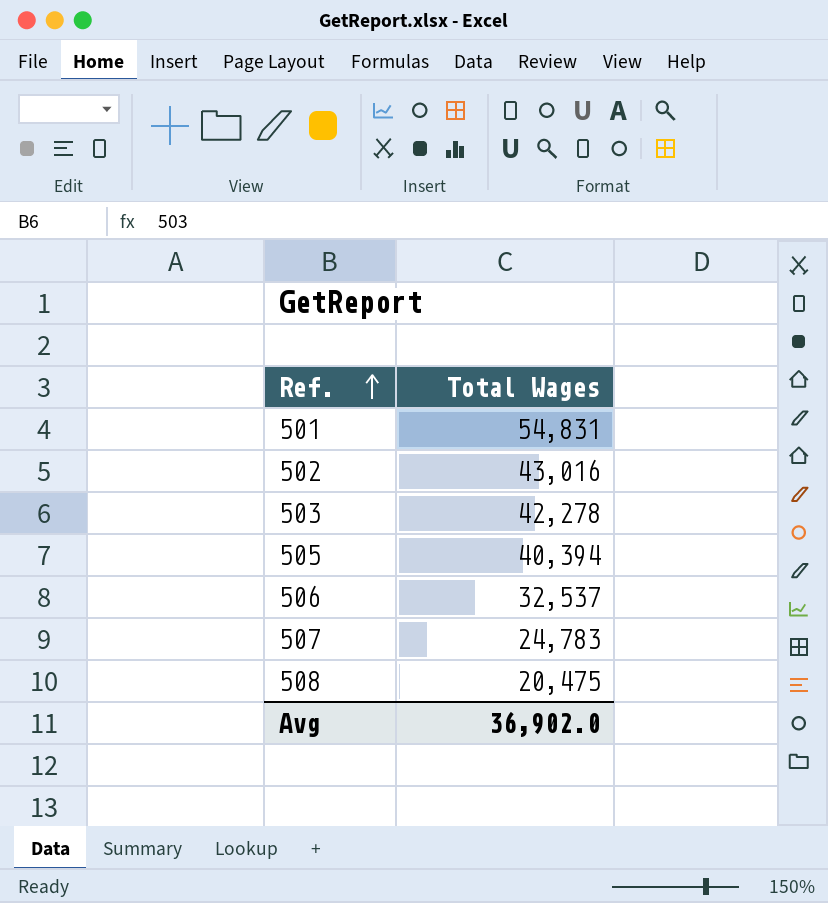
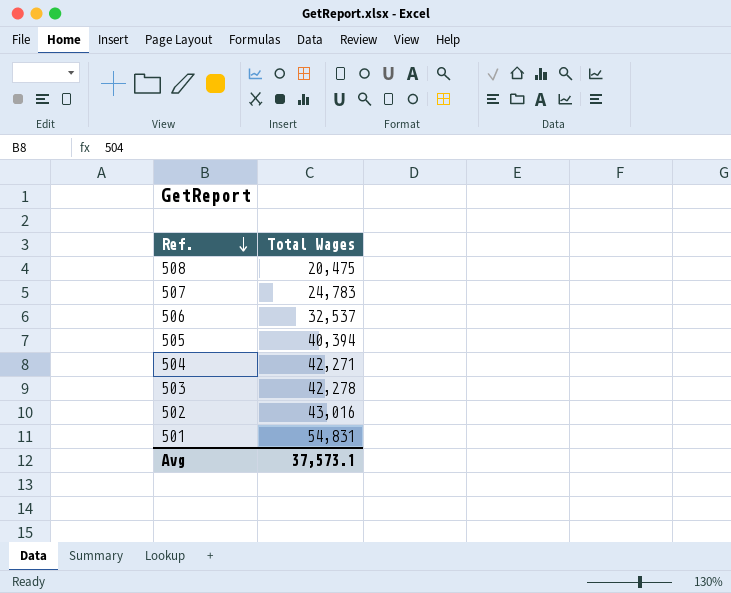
row order: Ref. ascending -> Ref. descending
row 504: none -> 42,271
Avg | Total Wages: 36,902.0 -> 37,573.1

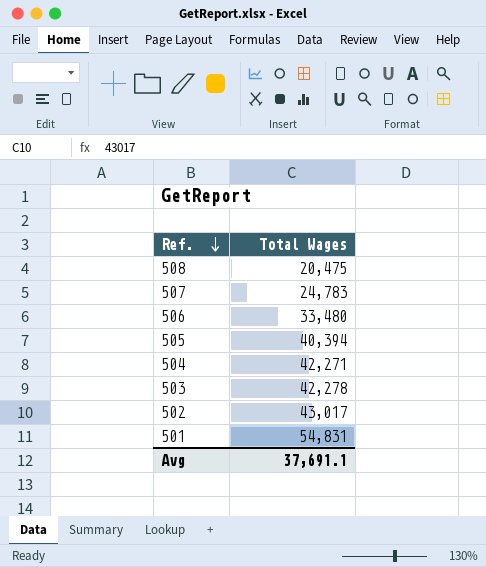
506 | Total Wages: 32,537 -> 33,480
502 | Total Wages: 43,016 -> 43,017
Avg | Total Wages: 37,573.1 -> 37,691.1

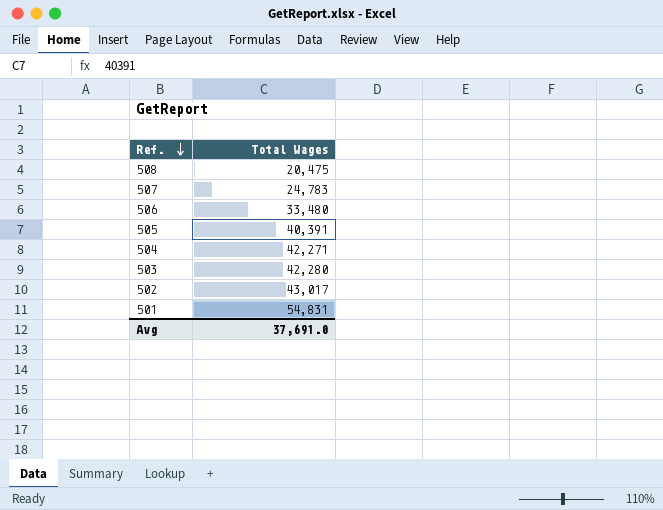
505 | Total Wages: 40,394 -> 40,391
503 | Total Wages: 42,278 -> 42,280
Avg | Total Wages: 37,691.1 -> 37,691.0

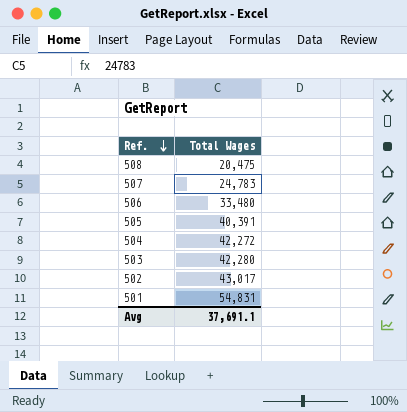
504 | Total Wages: 42,271 -> 42,272
Avg | Total Wages: 37,691.0 -> 37,691.1

